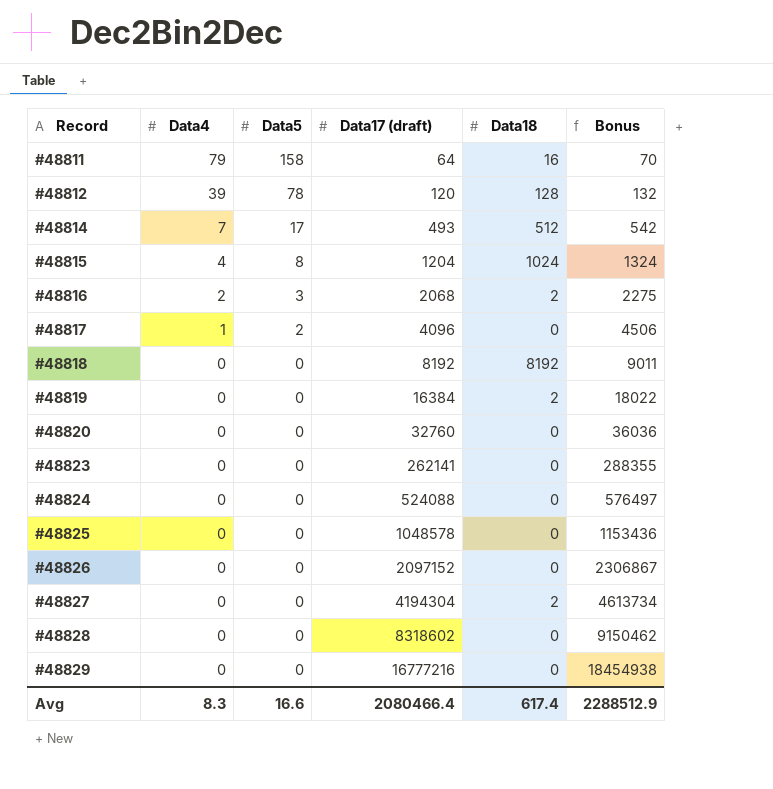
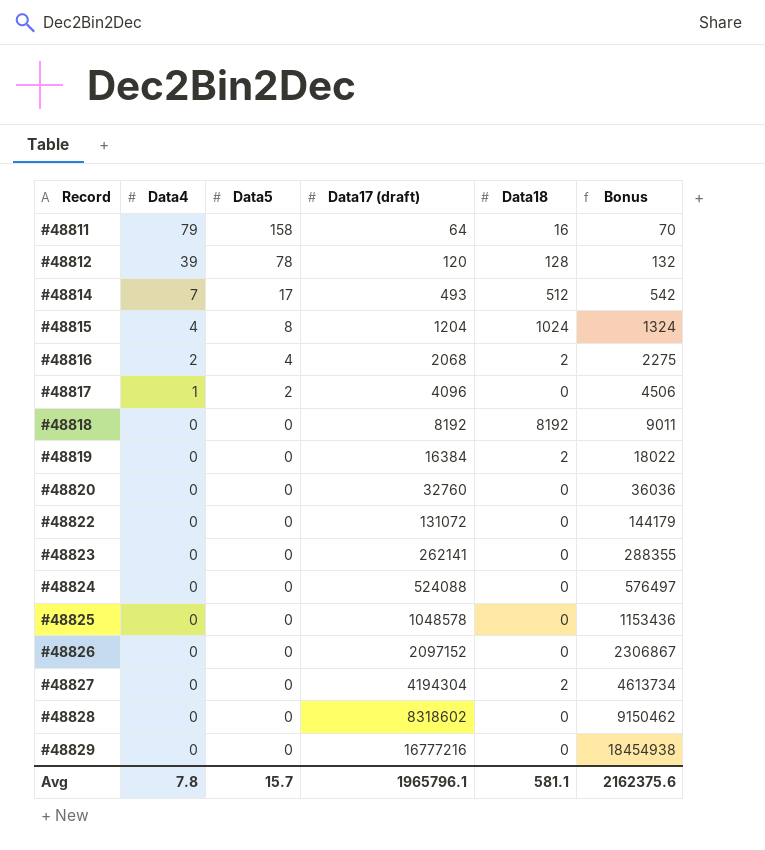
#48816 | Data5: 3 -> 4
row #48822: none -> 0 | 0 | 131072 | 0 | 144179
Avg | Data4: 8.3 -> 7.8
Avg | Data5: 16.6 -> 15.7
Avg | Data17 (draft): 2080466.4 -> 1965796.1
Avg | Data18: 617.4 -> 581.1
Avg | Bonus: 2288512.9 -> 2162375.6

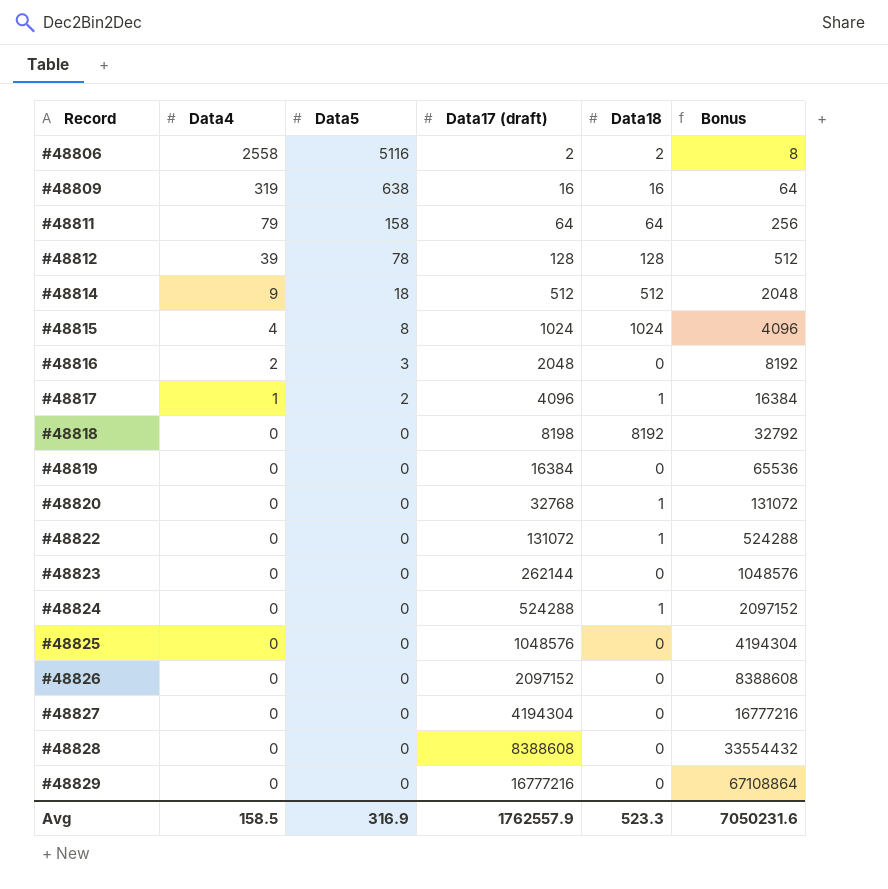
column Bonus | formula: [Data17 (draft)] * 1.1 -> [Data17 (draft)] * 4
row #48806: none -> 2558 | 5116 | 2 | 2 | 8
row #48809: none -> 319 | 638 | 16 | 16 | 64
#48811 | Data18: 16 -> 64
#48812 | Data17 (draft): 120 -> 128
#48814 | Data4: 7 -> 9
#48814 | Data5: 17 -> 18
#48814 | Data17 (draft): 493 -> 512
#48815 | Data17 (draft): 1204 -> 1024
#48816 | Data5: 4 -> 3
#48816 | Data17 (draft): 2068 -> 2048
#48816 | Data18: 2 -> 0
#48817 | Data18: 0 -> 1
#48818 | Data17 (draft): 8192 -> 8198
#48819 | Data18: 2 -> 0
#48820 | Data17 (draft): 32760 -> 32768
#48820 | Data18: 0 -> 1
#48822 | Data18: 0 -> 1
#48823 | Data17 (draft): 262141 -> 262144
#48824 | Data17 (draft): 524088 -> 524288
#48824 | Data18: 0 -> 1
#48825 | Data17 (draft): 1048578 -> 1048576
#48827 | Data18: 2 -> 0
#48828 | Data17 (draft): 8318602 -> 8388608
Avg | Data4: 7.8 -> 158.5
Avg | Data5: 15.7 -> 316.9
Avg | Data17 (draft): 1965796.1 -> 1762557.9
Avg | Data18: 581.1 -> 523.3
Avg | Bonus: 2162375.6 -> 7050231.6

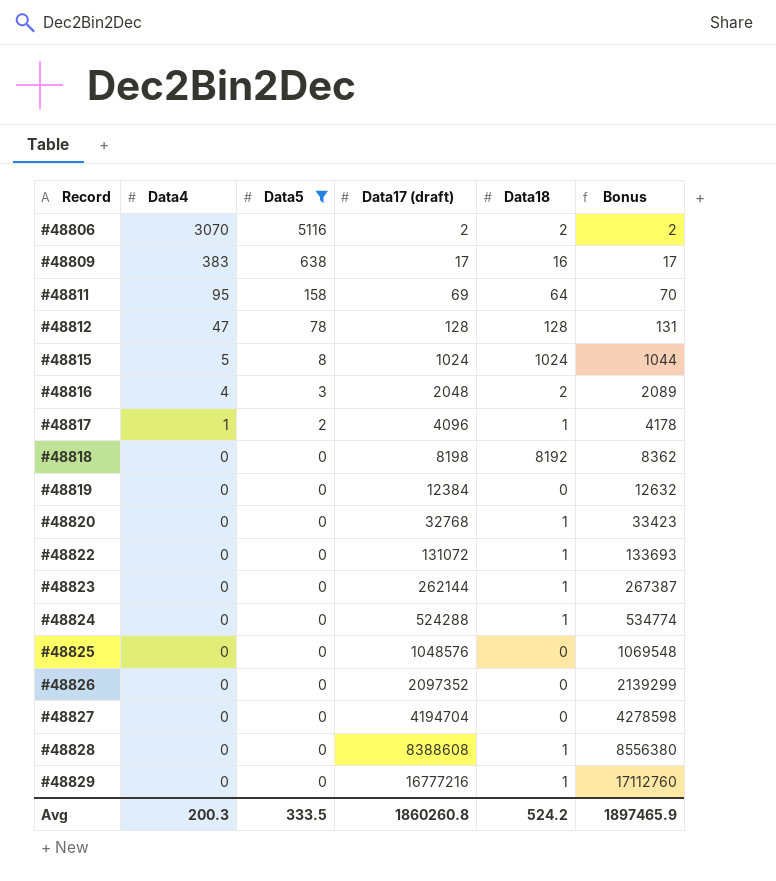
filter: none -> Data5 != 18
column Bonus | formula: [Data17 (draft)] * 4 -> [Data17 (draft)] * 1.02
#48806 | Data4: 2558 -> 3070
#48809 | Data4: 319 -> 383
#48809 | Data17 (draft): 16 -> 17
#48811 | Data4: 79 -> 95
#48811 | Data17 (draft): 64 -> 69
#48812 | Data4: 39 -> 47
#48815 | Data4: 4 -> 5
#48816 | Data4: 2 -> 4
#48816 | Data18: 0 -> 2
#48819 | Data17 (draft): 16384 -> 12384
#48823 | Data18: 0 -> 1
#48826 | Data17 (draft): 2097152 -> 2097352
#48827 | Data17 (draft): 4194304 -> 4194704
#48828 | Data18: 0 -> 1
#48829 | Data18: 0 -> 1
Avg | Data4: 158.5 -> 200.3
Avg | Data5: 316.9 -> 333.5
Avg | Data17 (draft): 1762557.9 -> 1860260.8
Avg | Data18: 523.3 -> 524.2
Avg | Bonus: 7050231.6 -> 1897465.9

